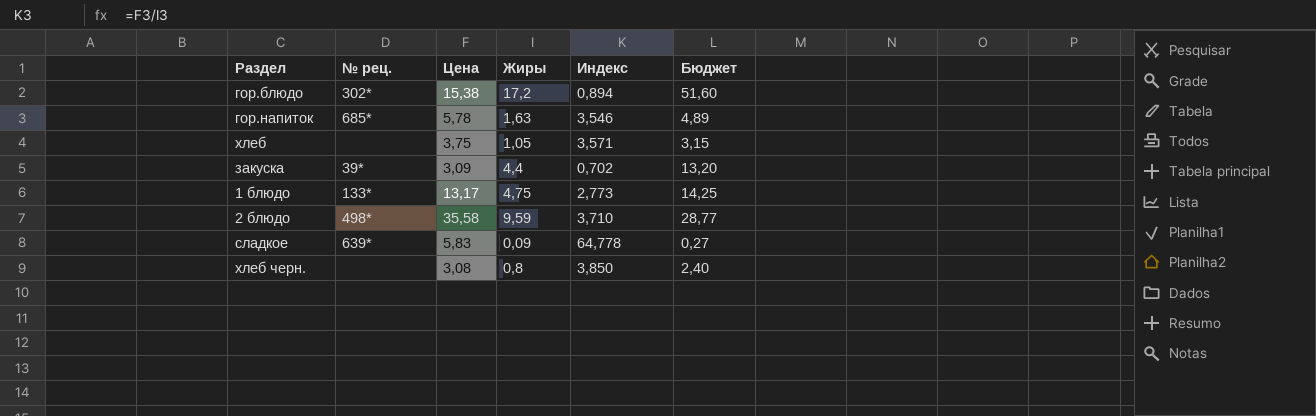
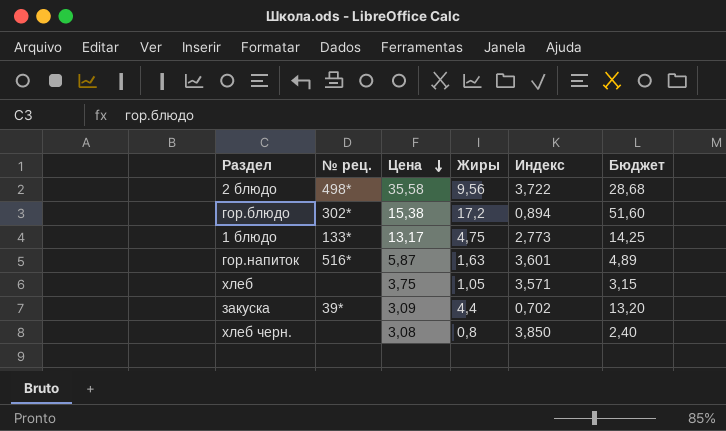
row order: none -> Цена descending
row сладкое: 639* | 5,83 | 0,09 | 64,778 | 0,27 -> none
2 блюдо | Жиры: 9,59 -> 9,56
2 блюдо | Индекс: 3,710 -> 3,722
2 блюдо | Бюджет: 28,77 -> 28,68
гор.напиток | № рец.: 685* -> 516*
гор.напиток | Цена: 5,78 -> 5,87
гор.напиток | Индекс: 3,546 -> 3,601

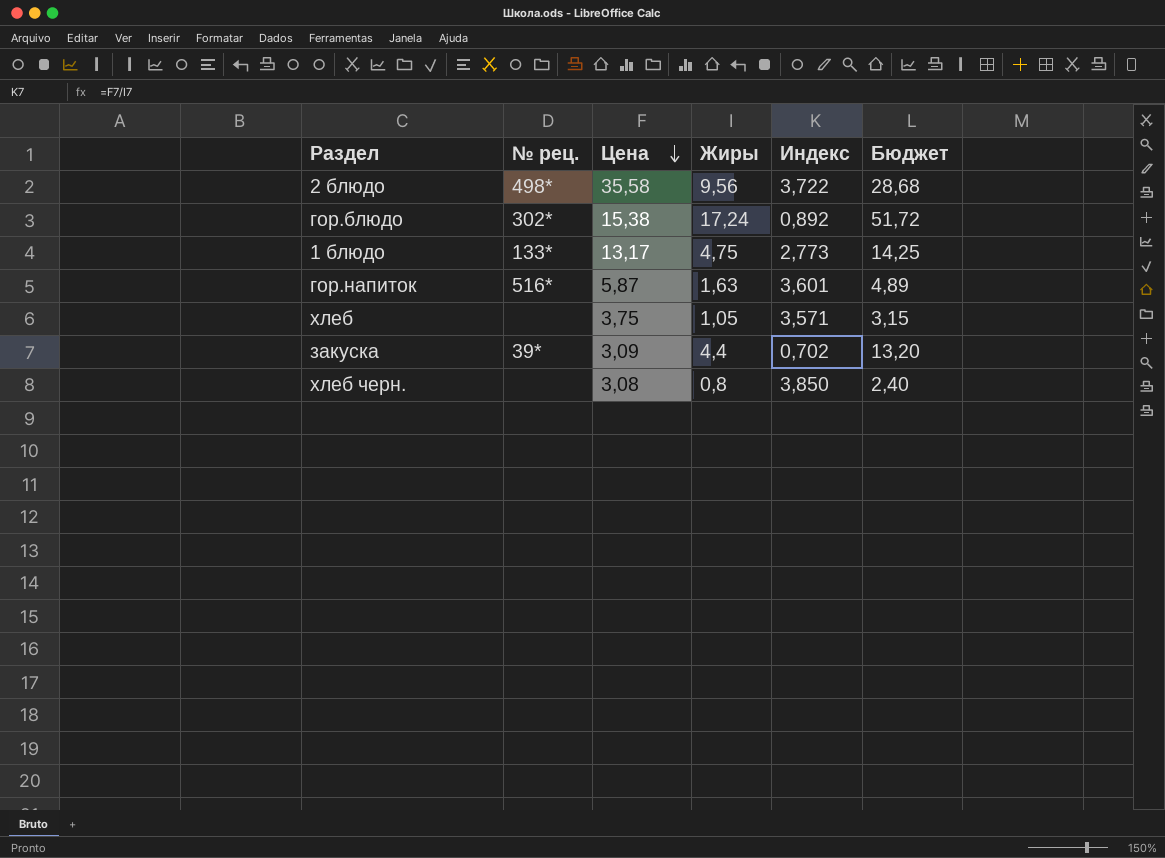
гор.блюдо | Жиры: 17,2 -> 17,24
гор.блюдо | Индекс: 0,894 -> 0,892
гор.блюдо | Бюджет: 51,60 -> 51,72

